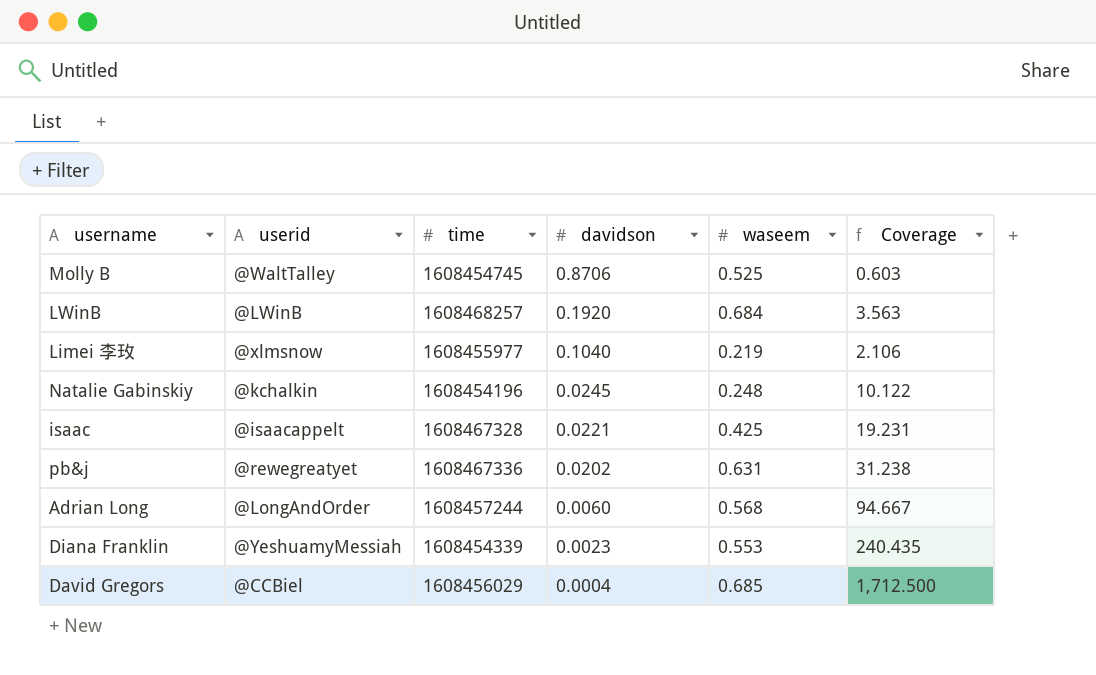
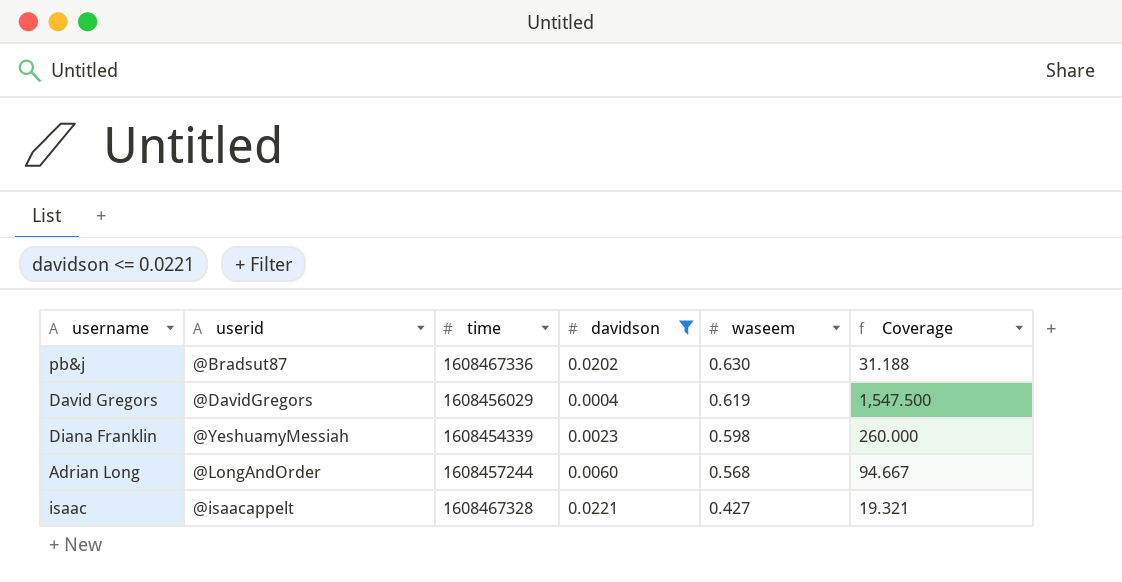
filter: none -> davidson <= 0.0221
row order: davidson descending -> waseem descending
pb&j | userid: @rewegreatyet -> @Bradsut87
pb&j | waseem: 0.631 -> 0.630
pb&j | Coverage: 31.238 -> 31.188
David Gregors | userid: @CCBiel -> @DavidGregors
David Gregors | waseem: 0.685 -> 0.619
David Gregors | Coverage: 1,712.500 -> 1,547.500
Diana Franklin | waseem: 0.553 -> 0.598
Diana Franklin | Coverage: 240.435 -> 260.000
isaac | waseem: 0.425 -> 0.427
isaac | Coverage: 19.231 -> 19.321

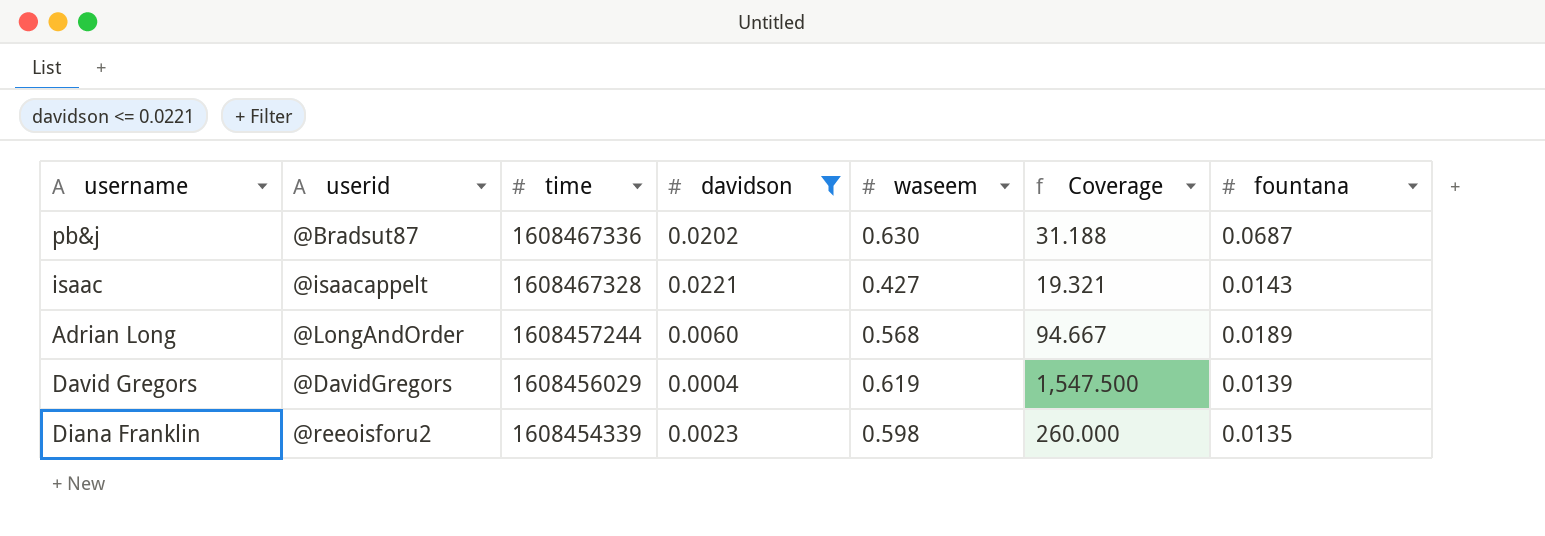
row order: waseem descending -> time descending
column fountana | position: none -> 7
Diana Franklin | userid: @YeshuamyMessiah -> @reeoisforu2

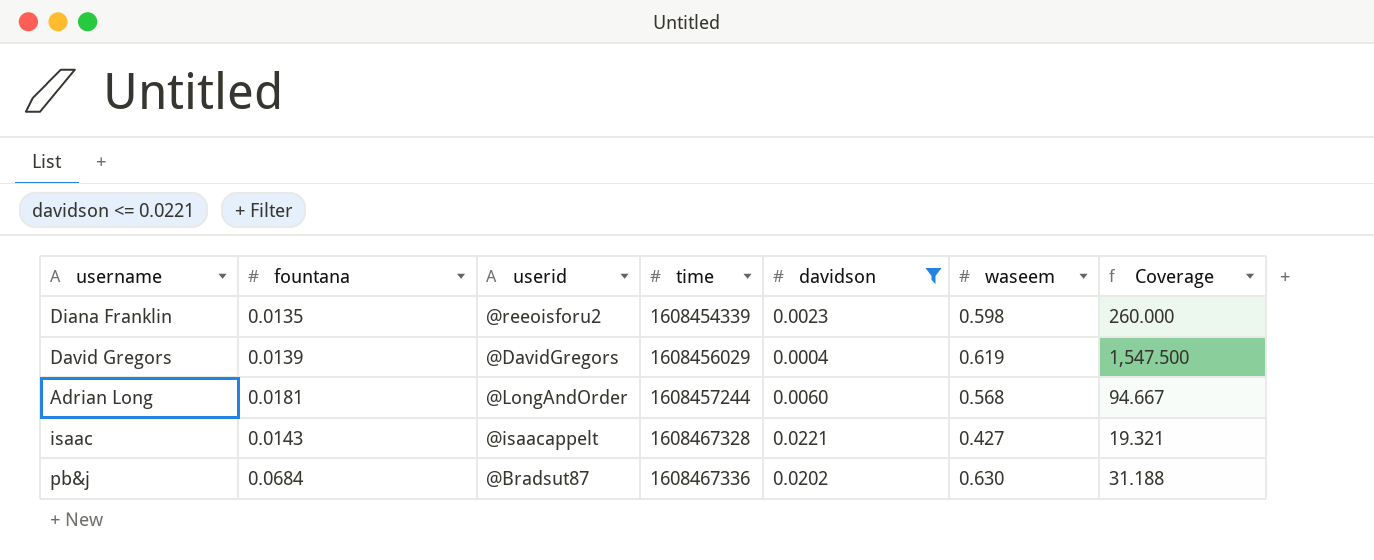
row order: time descending -> time ascending
column fountana | position: 7 -> 2
Adrian Long | fountana: 0.0189 -> 0.0181
pb&j | fountana: 0.0687 -> 0.0684

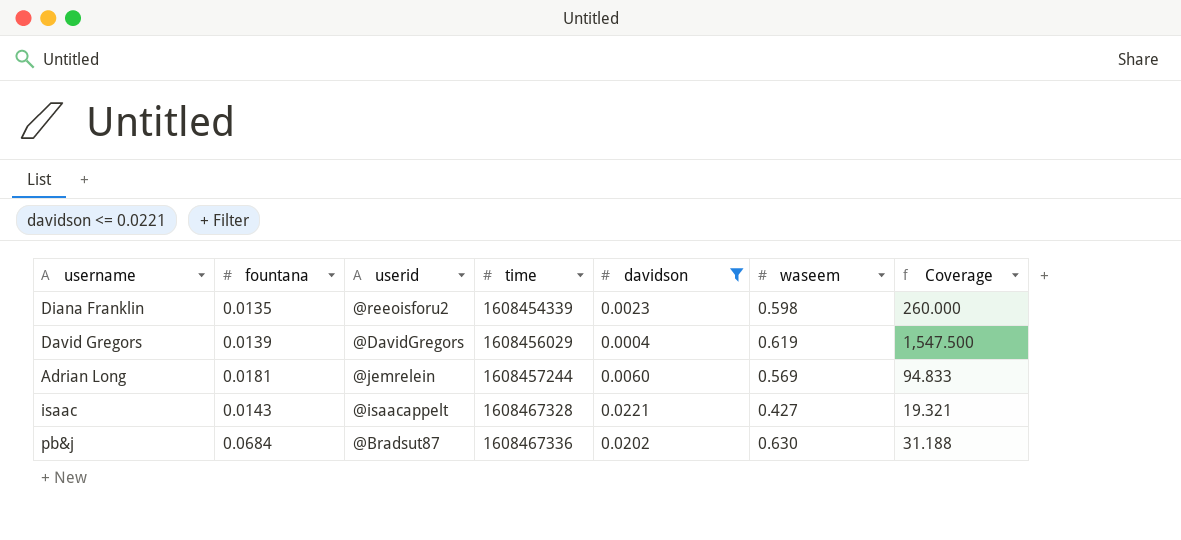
Adrian Long | userid: @LongAndOrder -> @jemrelein
Adrian Long | waseem: 0.568 -> 0.569
Adrian Long | Coverage: 94.667 -> 94.833

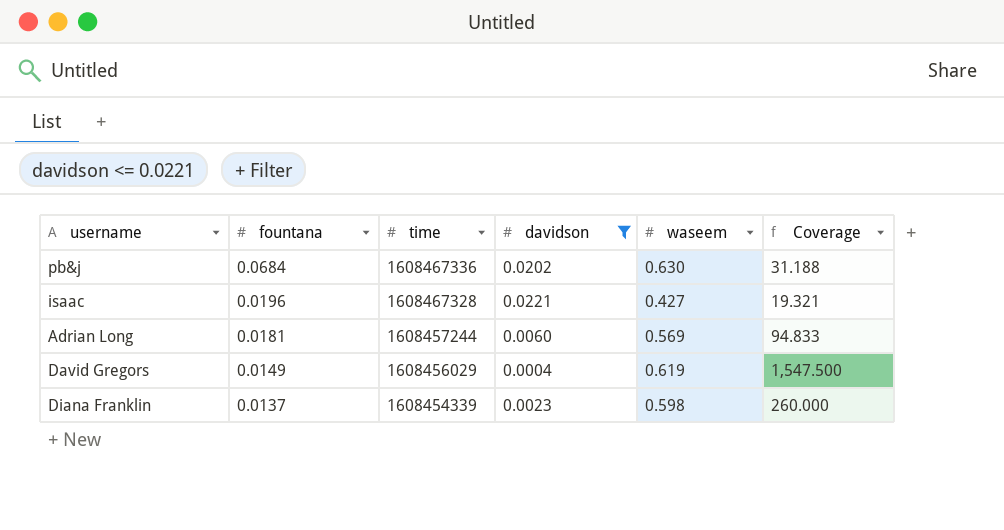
row order: time ascending -> fountana descending
column userid | position: 3 -> none
isaac | fountana: 0.0143 -> 0.0196
David Gregors | fountana: 0.0139 -> 0.0149
Diana Franklin | fountana: 0.0135 -> 0.0137

